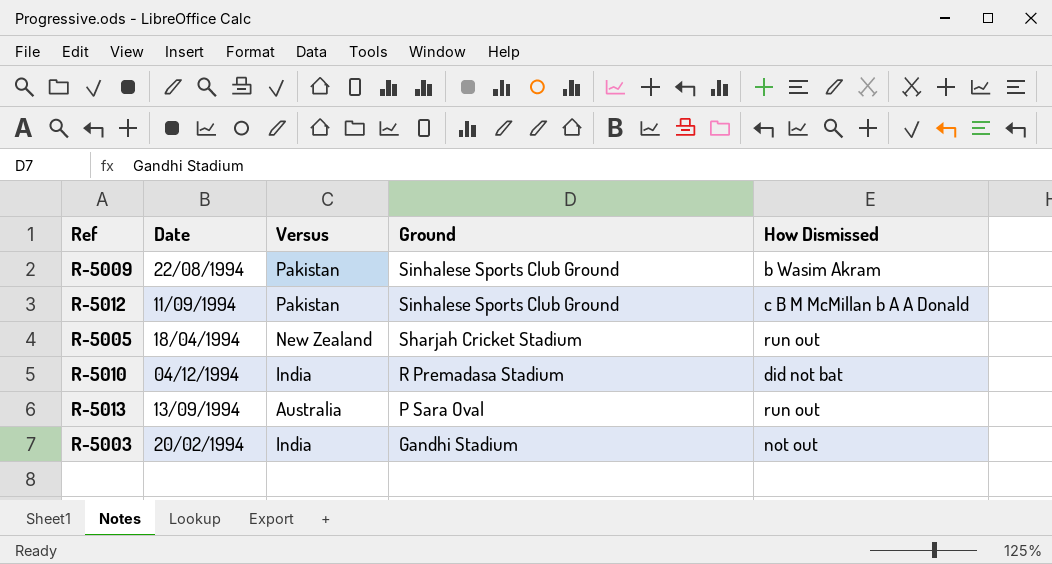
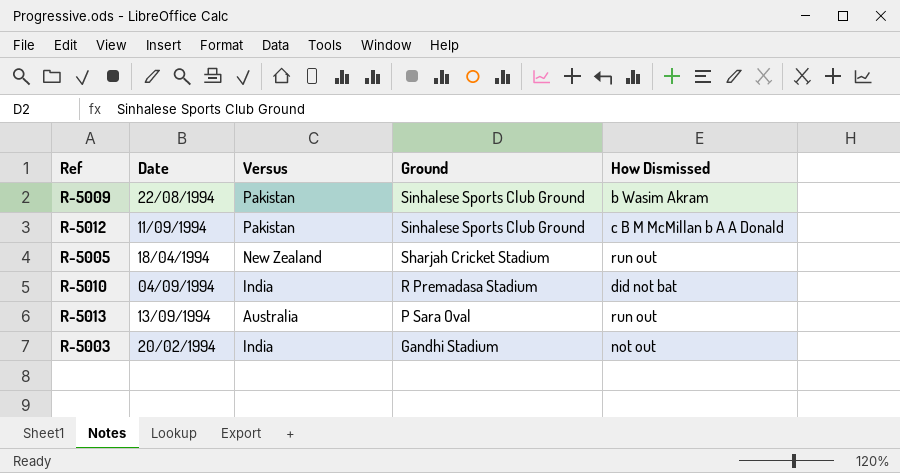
R-5010 | Date: 04/12/1994 -> 04/09/1994

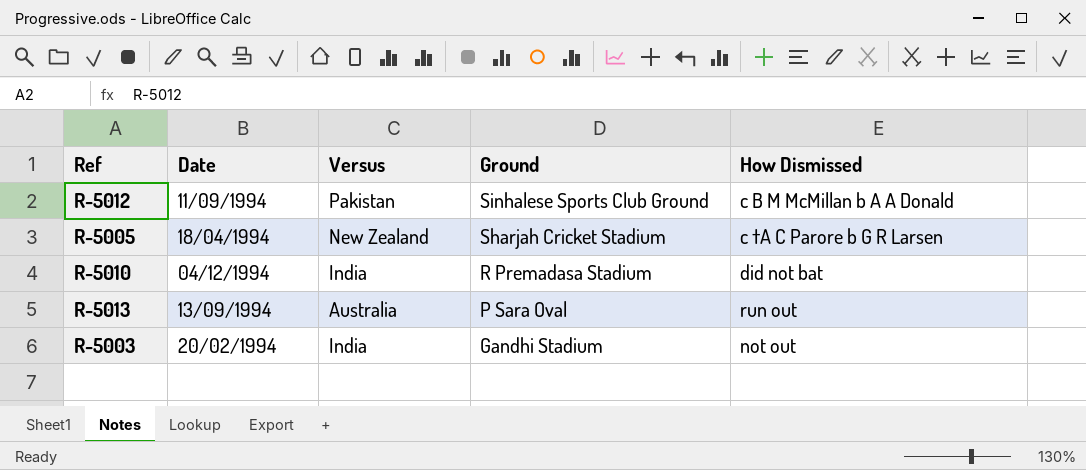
row R-5009: 22/08/1994 | Pakistan | Sinhalese Sports Club Ground | b Wasim Akram -> none
R-5005 | How Dismissed: run out -> c †A C Parore b G R Larsen
R-5010 | Date: 04/09/1994 -> 04/12/1994

